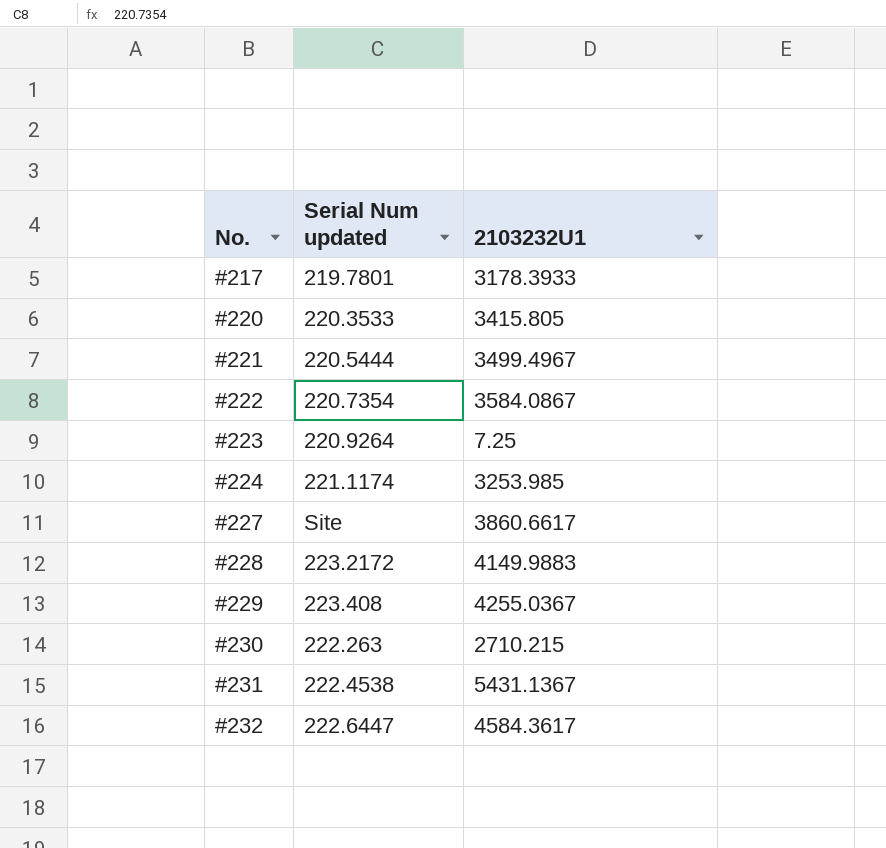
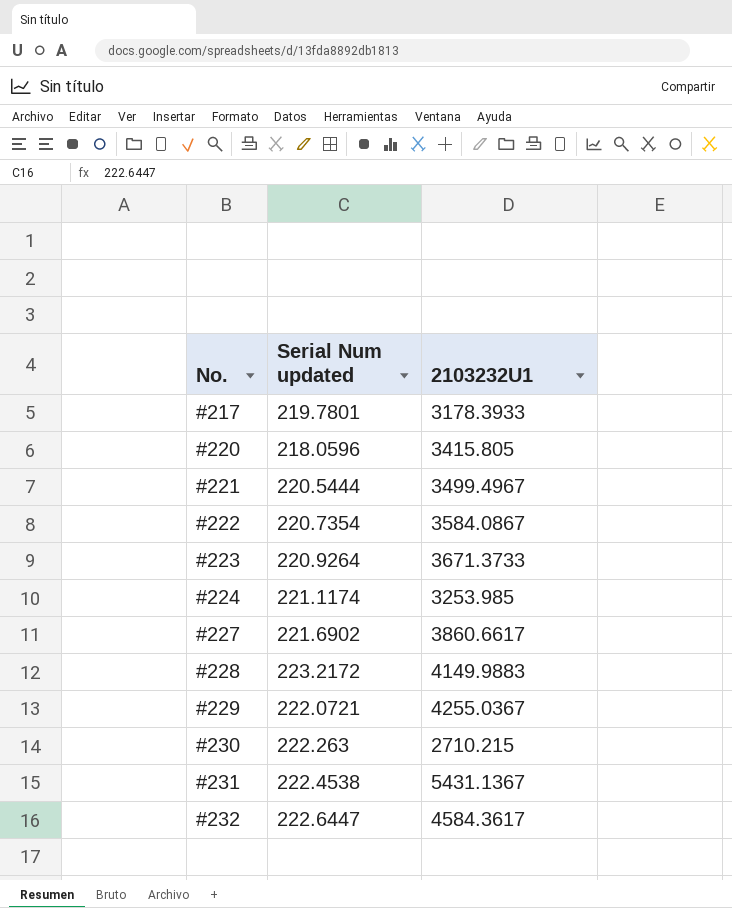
#220 | Serial Num updated: 220.3533 -> 218.0596
#223 | 2103232U1: 7.25 -> 3671.3733
#227 | Serial Num updated: Site -> 221.6902
#229 | Serial Num updated: 223.408 -> 222.0721

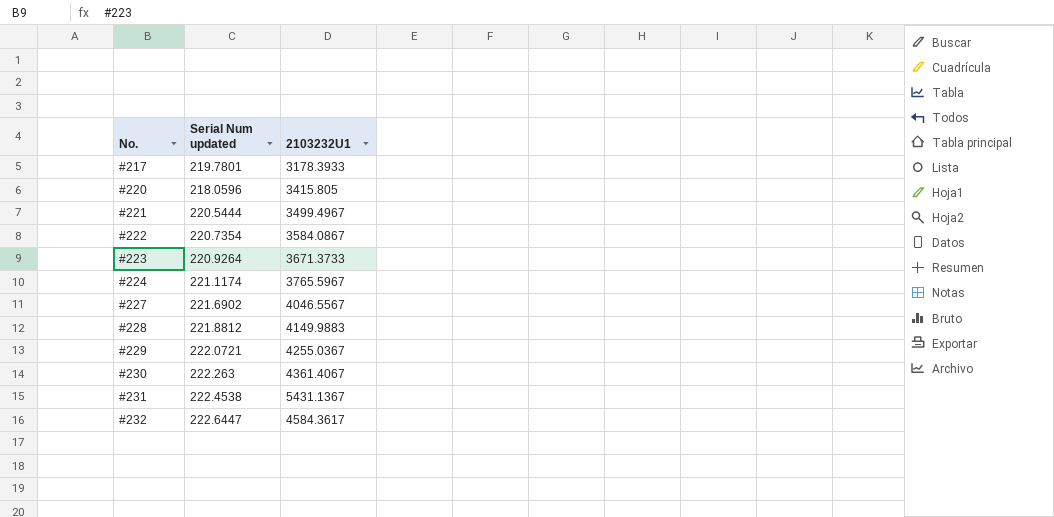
#224 | 2103232U1: 3253.985 -> 3765.5967
#227 | 2103232U1: 3860.6617 -> 4046.5567
#228 | Serial Num updated: 223.2172 -> 221.8812
#230 | 2103232U1: 2710.215 -> 4361.4067

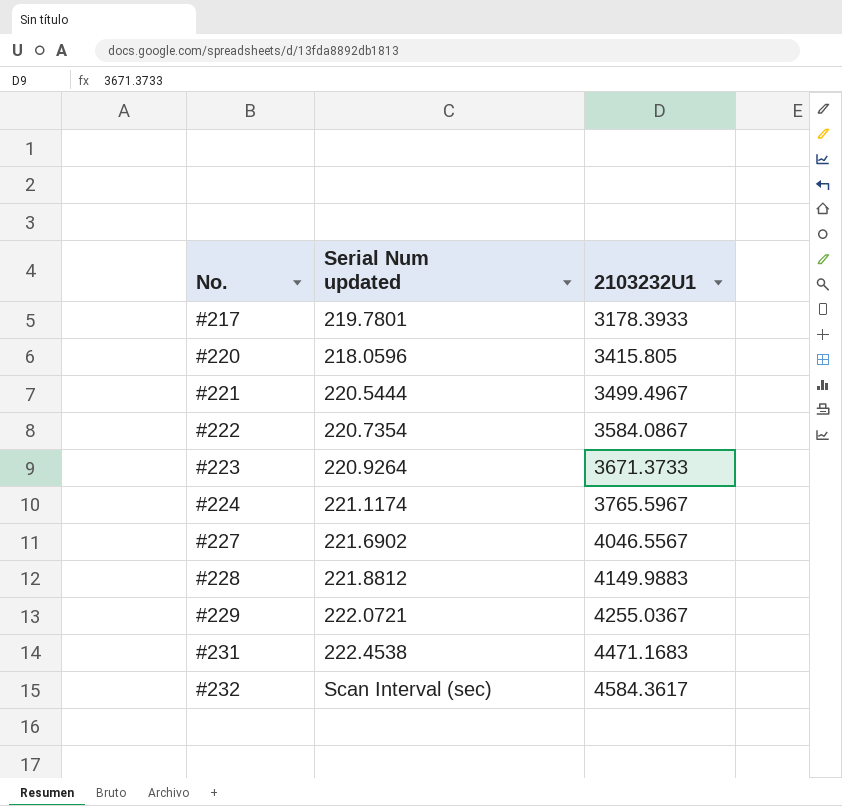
row #230: 222.263 | 4361.4067 -> none
#231 | 2103232U1: 5431.1367 -> 4471.1683
#232 | Serial Num updated: 222.6447 -> Scan Interval (sec)

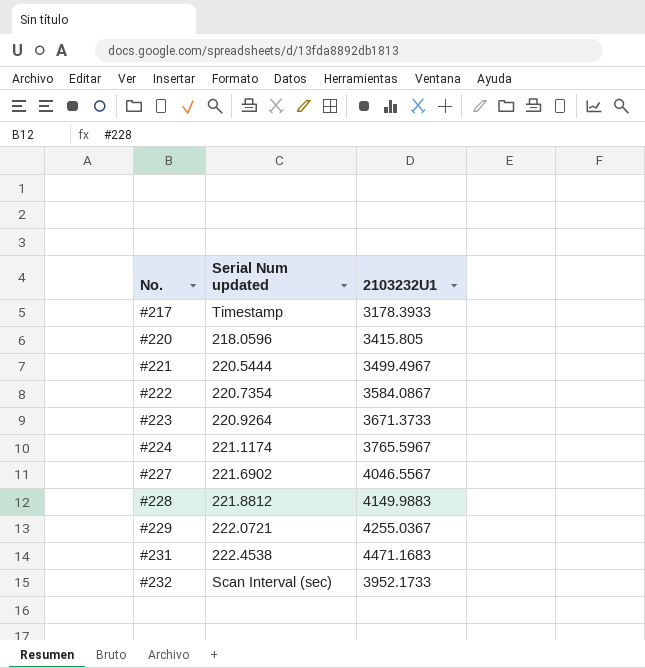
#217 | Serial Num updated: 219.7801 -> Timestamp
#232 | 2103232U1: 4584.3617 -> 3952.1733

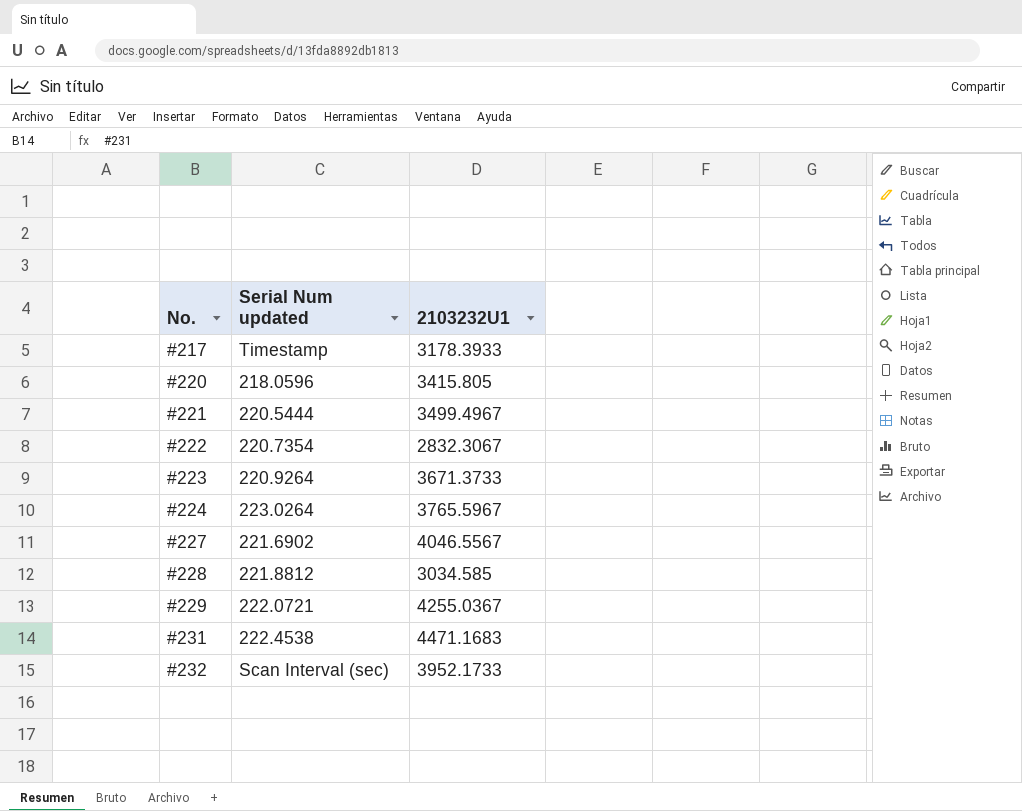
#222 | 2103232U1: 3584.0867 -> 2832.3067
#224 | Serial Num updated: 221.1174 -> 223.0264
#228 | 2103232U1: 4149.9883 -> 3034.585

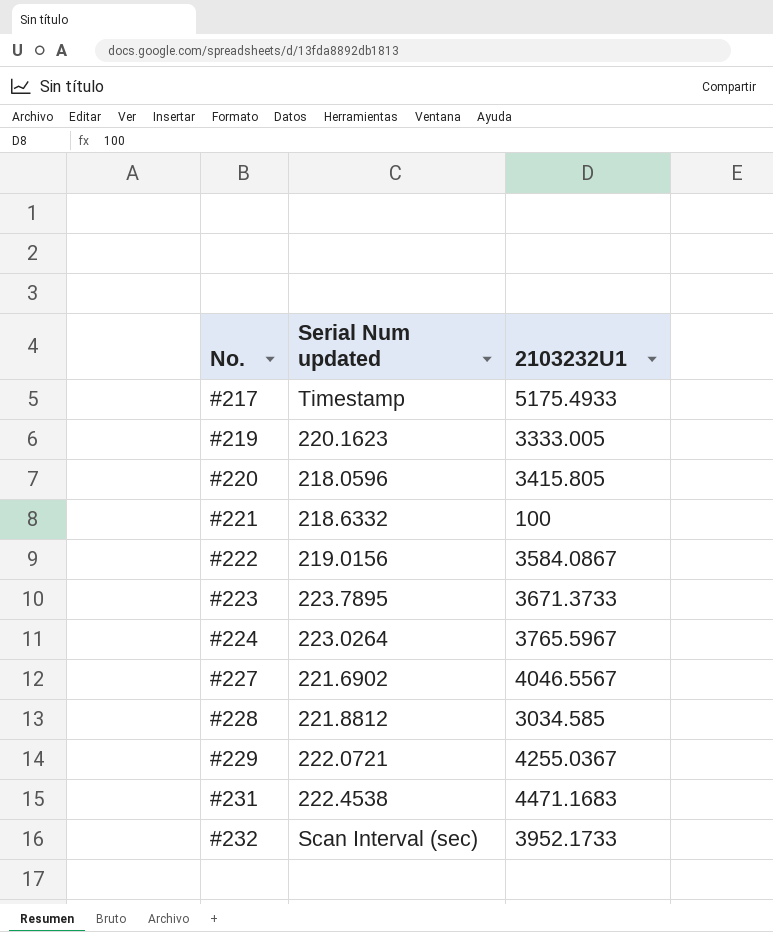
#217 | 2103232U1: 3178.3933 -> 5175.4933
row #219: none -> 220.1623 | 3333.005
#221 | Serial Num updated: 220.5444 -> 218.6332
#221 | 2103232U1: 3499.4967 -> 100
#222 | Serial Num updated: 220.7354 -> 219.0156
#222 | 2103232U1: 2832.3067 -> 3584.0867
#223 | Serial Num updated: 220.9264 -> 223.7895

